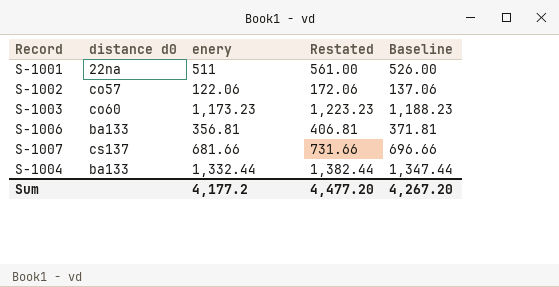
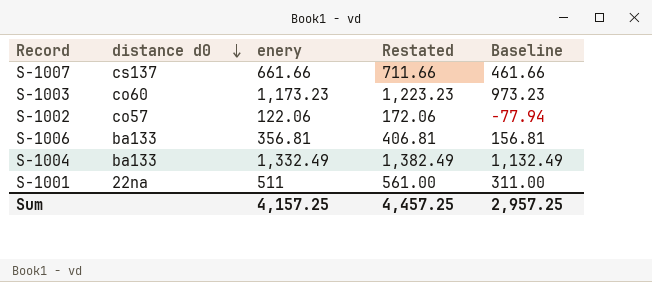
row order: none -> distance d0 descending
column Baseline | formula: [enery] + 15 -> [enery] - 200
S-1007 | enery: 681.66 -> 661.66
S-1007 | Restated: 731.66 -> 711.66
S-1004 | enery: 1,332.44 -> 1,332.49
S-1004 | Restated: 1,382.44 -> 1,382.49
Sum | enery: 4,177.2 -> 4,157.25
Sum | Restated: 4,477.20 -> 4,457.25
Sum | Baseline: 4,267.20 -> 2,957.25

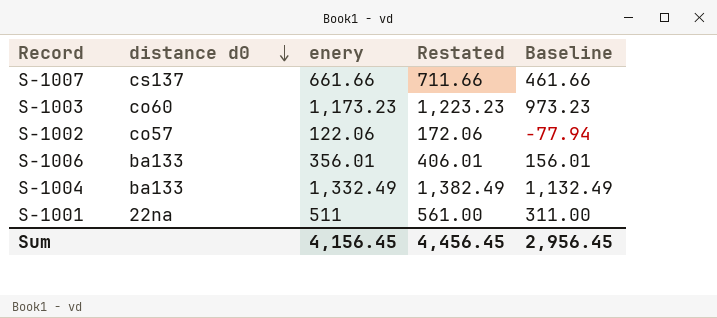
S-1006 | enery: 356.81 -> 356.01
S-1006 | Restated: 406.81 -> 406.01
S-1006 | Baseline: 156.81 -> 156.01
Sum | enery: 4,157.25 -> 4,156.45
Sum | Restated: 4,457.25 -> 4,456.45
Sum | Baseline: 2,957.25 -> 2,956.45

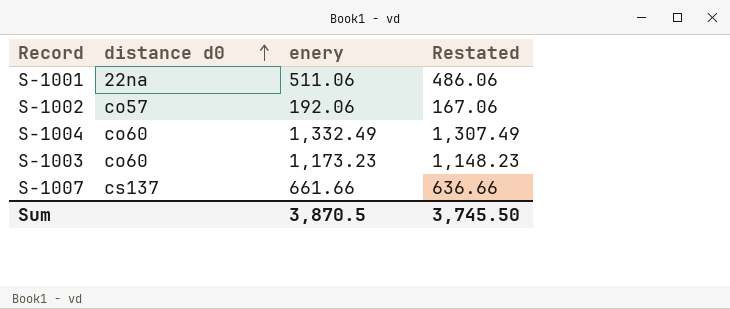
row order: distance d0 descending -> distance d0 ascending
column Baseline | formula: [enery] - 200 -> none
column Restated | formula: [enery] + 50 -> [enery] - 25
row S-1006: ba133 | 356.01 | 406.01 | 156.01 -> none
S-1001 | enery: 511 -> 511.06
S-1002 | enery: 122.06 -> 192.06
S-1004 | distance d0: ba133 -> co60
Sum | enery: 4,156.45 -> 3,870.5
Sum | Restated: 4,456.45 -> 3,745.50

